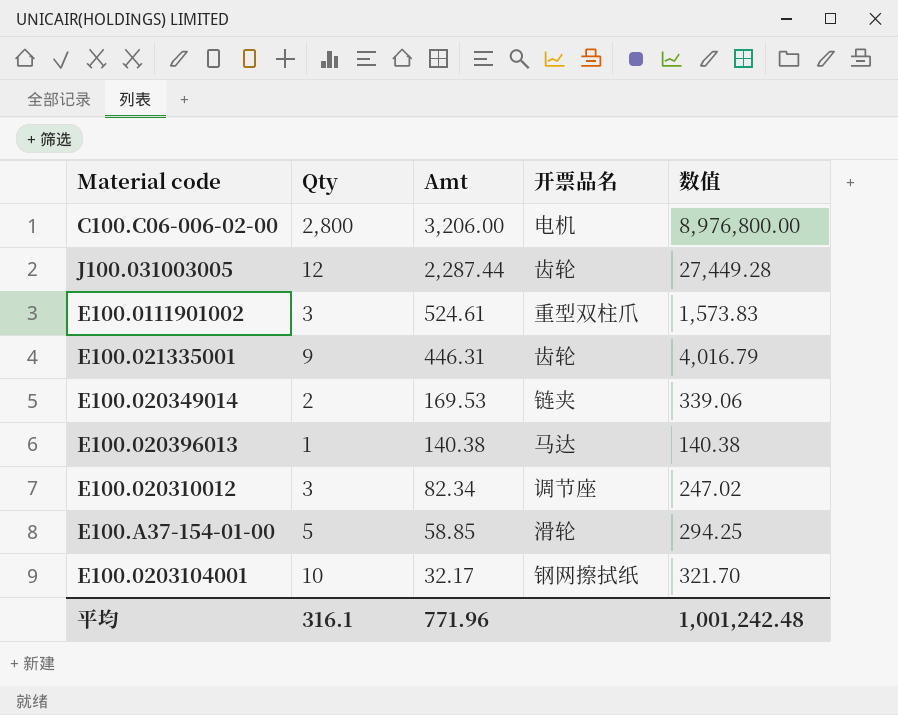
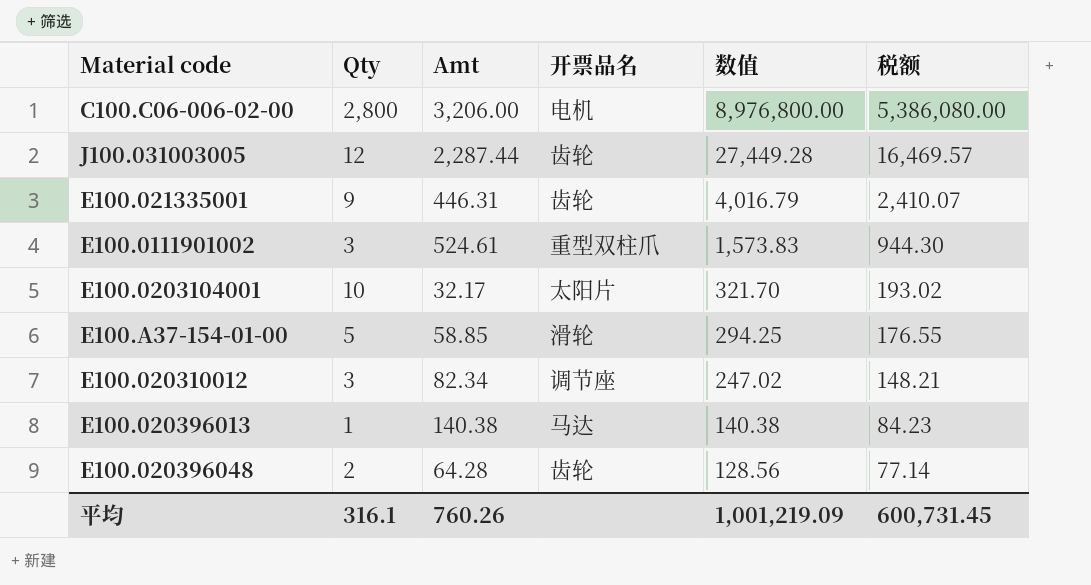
row order: Amt descending -> 数值 descending
column 税额 | formula: none -> [数值] * 0.6
row E100.020349014: 2 | 169.53 | 链夹 | 339.06 -> none
E100.0203104001 | 开票品名: 钢网擦拭纸 -> 太阳片
row E100.020396048: none -> 2 | 64.28 | 齿轮 | 128.56 | 77.14
平均 | Amt: 771.96 -> 760.26
平均 | 数值: 1,001,242.48 -> 1,001,219.09

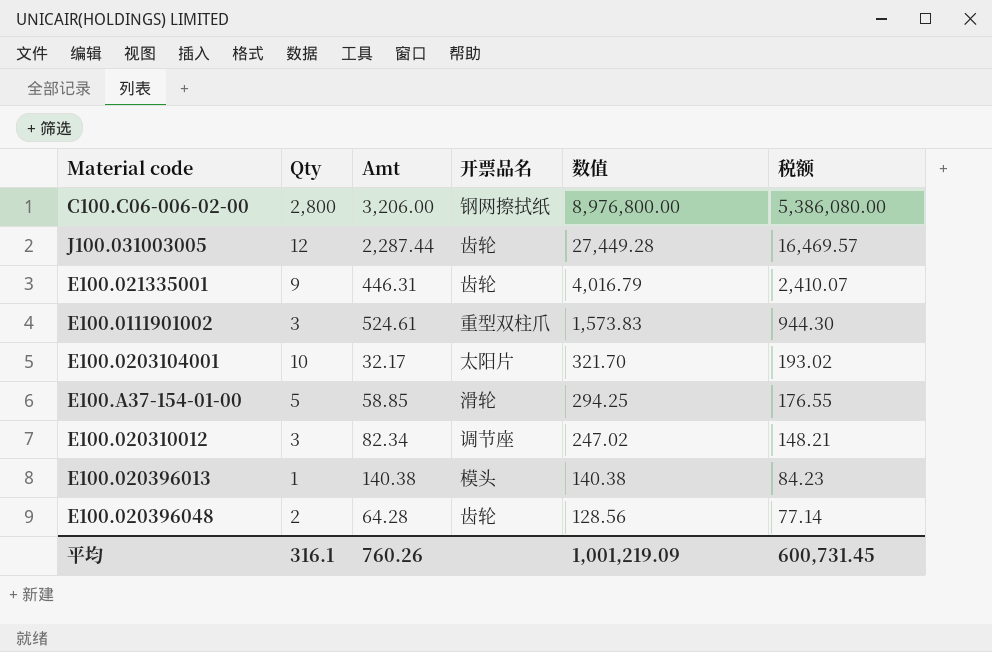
C100.C06-006-02-00 | 开票品名: 电机 -> 钢网擦拭纸
E100.020396013 | 开票品名: 马达 -> 模头

